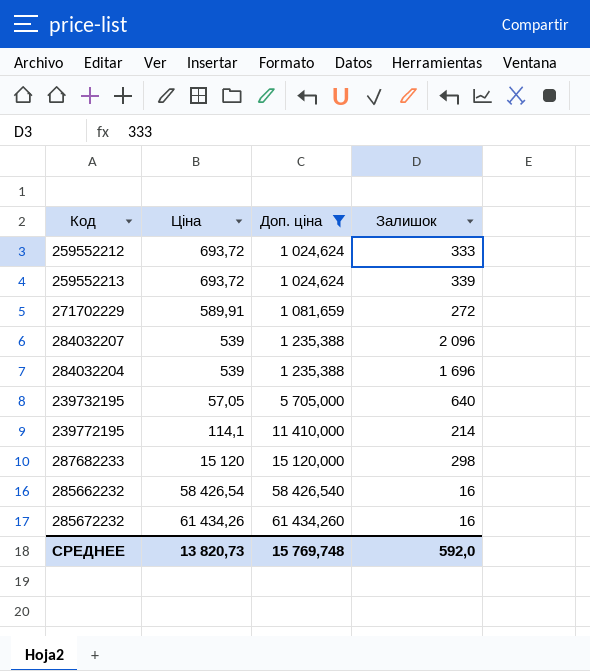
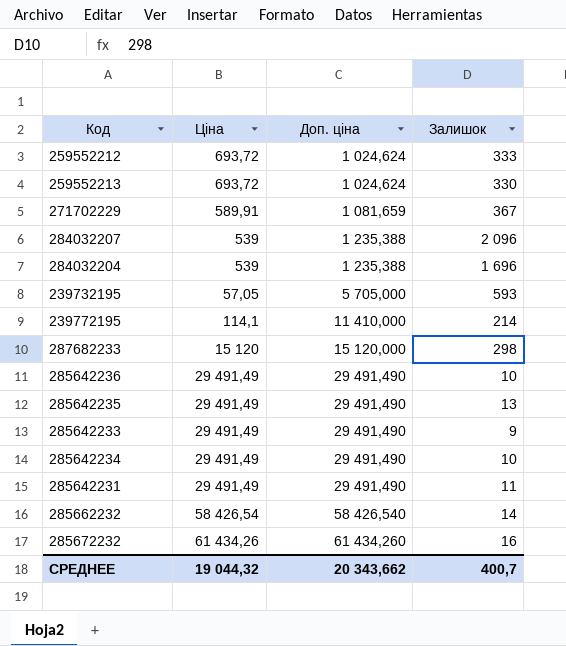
filter: Доп. ціна != 29 491,490 -> none
259552213 | Залишок: 339 -> 330
271702229 | Залишок: 272 -> 367
239732195 | Залишок: 640 -> 593
285662232 | Залишок: 16 -> 14
СРЕДНЕЕ | Ціна: 13 820,73 -> 19 044,32
СРЕДНЕЕ | Доп. ціна: 15 769,748 -> 20 343,662
СРЕДНЕЕ | Залишок: 592,0 -> 400,7

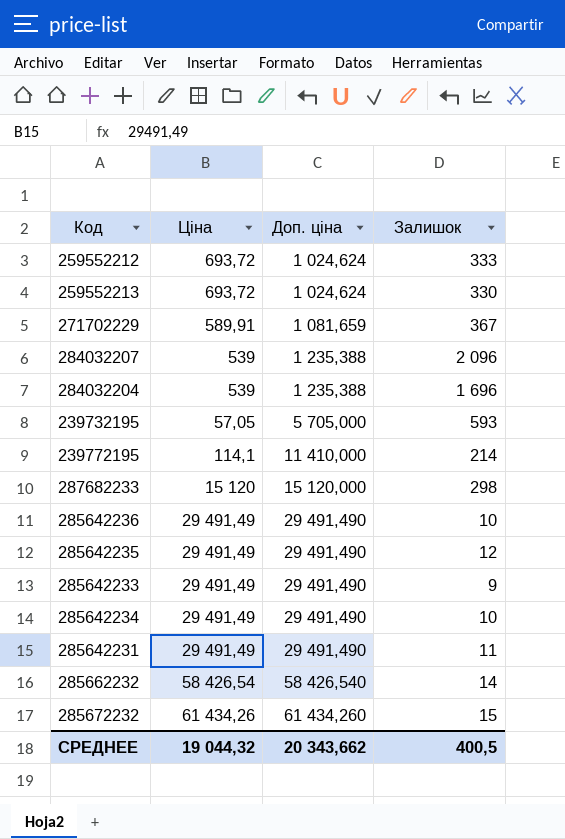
285642235 | Залишок: 13 -> 12
285672232 | Залишок: 16 -> 15
СРЕДНЕЕ | Залишок: 400,7 -> 400,5

